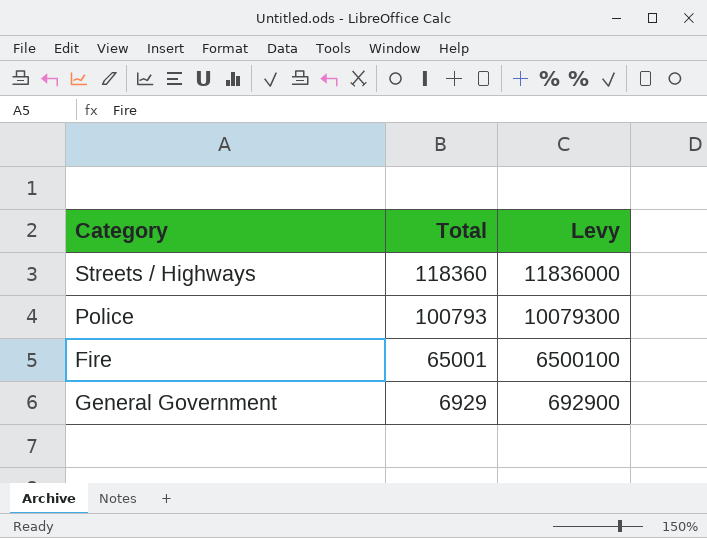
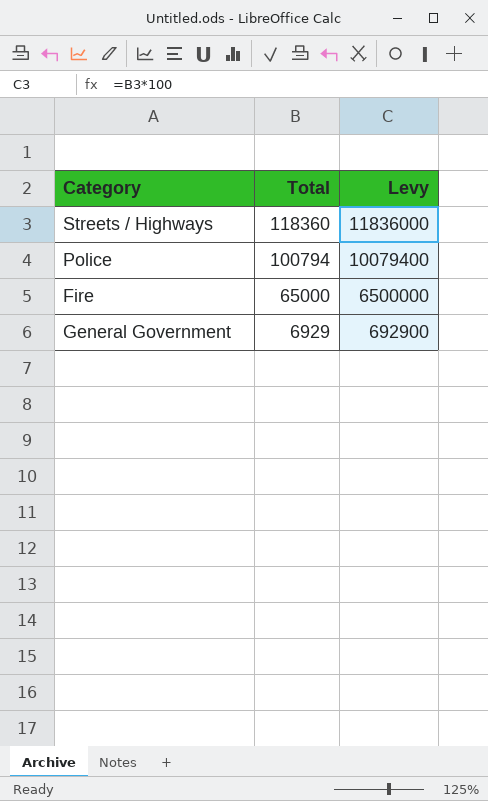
Police | Total: 100793 -> 100794
Police | Levy: 10079300 -> 10079400
Fire | Total: 65001 -> 65000
Fire | Levy: 6500100 -> 6500000

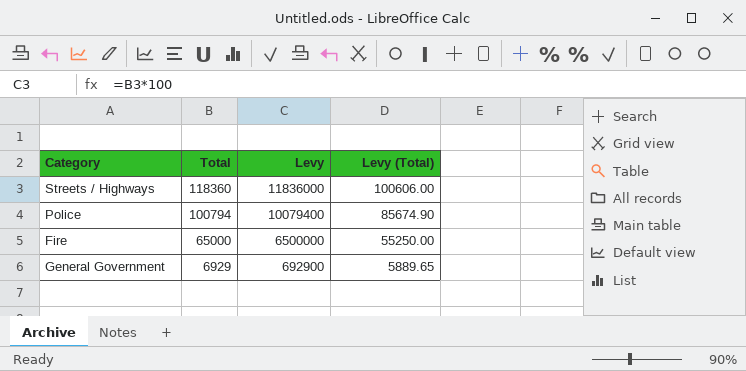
column Levy (Total) | formula: none -> [Total] * 0.85

